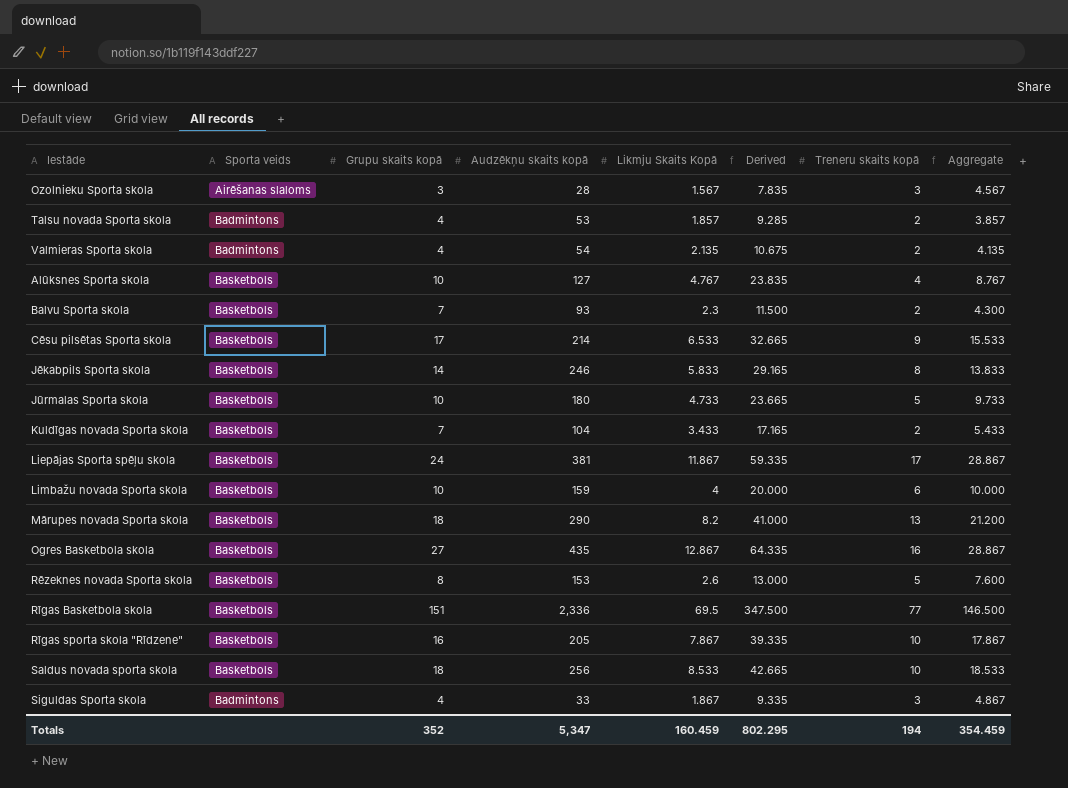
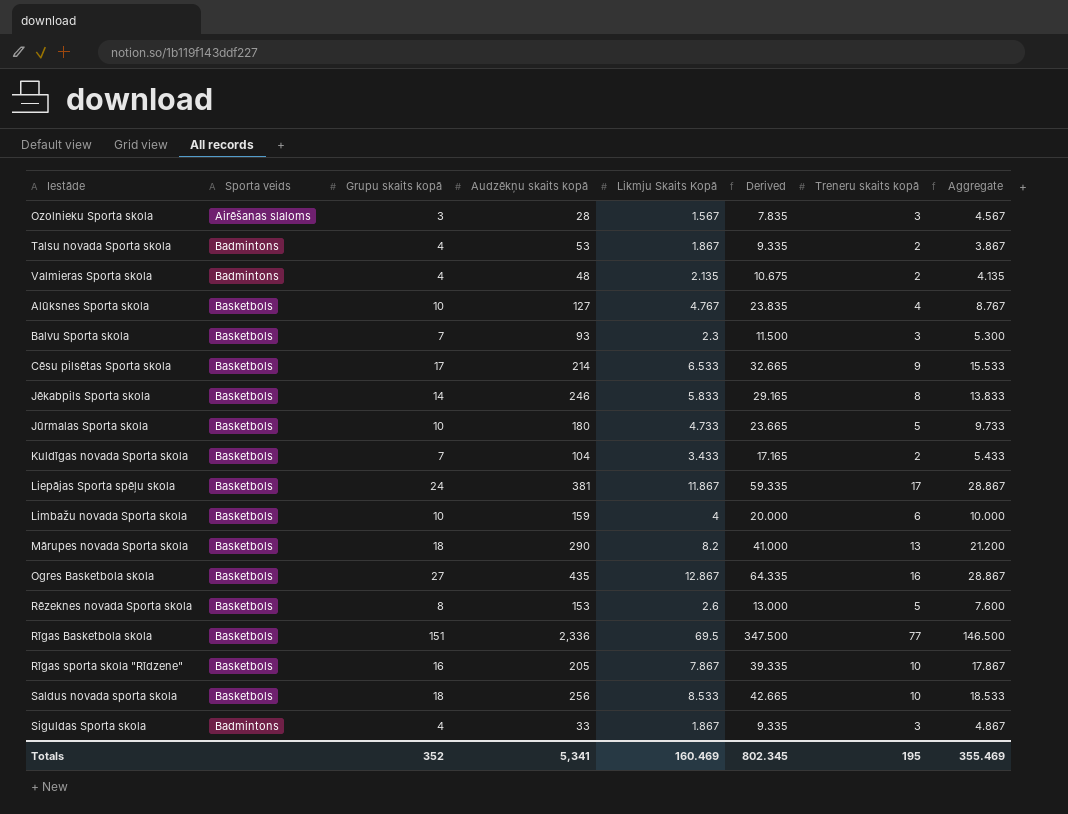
Talsu novada Sporta skola | Likmju Skaits Kopā: 1.857 -> 1.867
Talsu novada Sporta skola | Derived: 9.285 -> 9.335
Talsu novada Sporta skola | Aggregate: 3.857 -> 3.867
Valmieras Sporta skola | Audzēkņu skaits kopā: 54 -> 48
Balvu Sporta skola | Treneru skaits kopā: 2 -> 3
Balvu Sporta skola | Aggregate: 4.300 -> 5.300
Totals | Audzēkņu skaits kopā: 5,347 -> 5,341
Totals | Likmju Skaits Kopā: 160.459 -> 160.469
Totals | Derived: 802.295 -> 802.345
Totals | Treneru skaits kopā: 194 -> 195
Totals | Aggregate: 354.459 -> 355.469

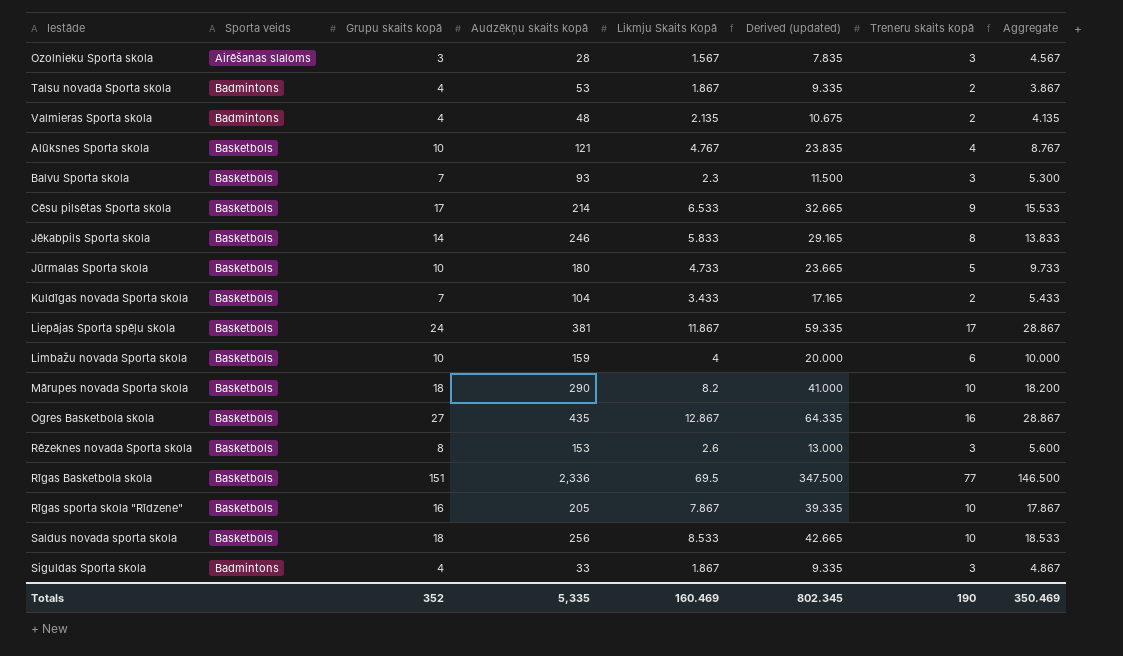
column name: Derived -> Derived (updated)
Alūksnes Sporta skola | Audzēkņu skaits kopā: 127 -> 121
Mārupes novada Sporta skola | Treneru skaits kopā: 13 -> 10
Mārupes novada Sporta skola | Aggregate: 21.200 -> 18.200
Rēzeknes novada Sporta skola | Treneru skaits kopā: 5 -> 3
Rēzeknes novada Sporta skola | Aggregate: 7.600 -> 5.600
Totals | Audzēkņu skaits kopā: 5,341 -> 5,335
Totals | Treneru skaits kopā: 195 -> 190
Totals | Aggregate: 355.469 -> 350.469

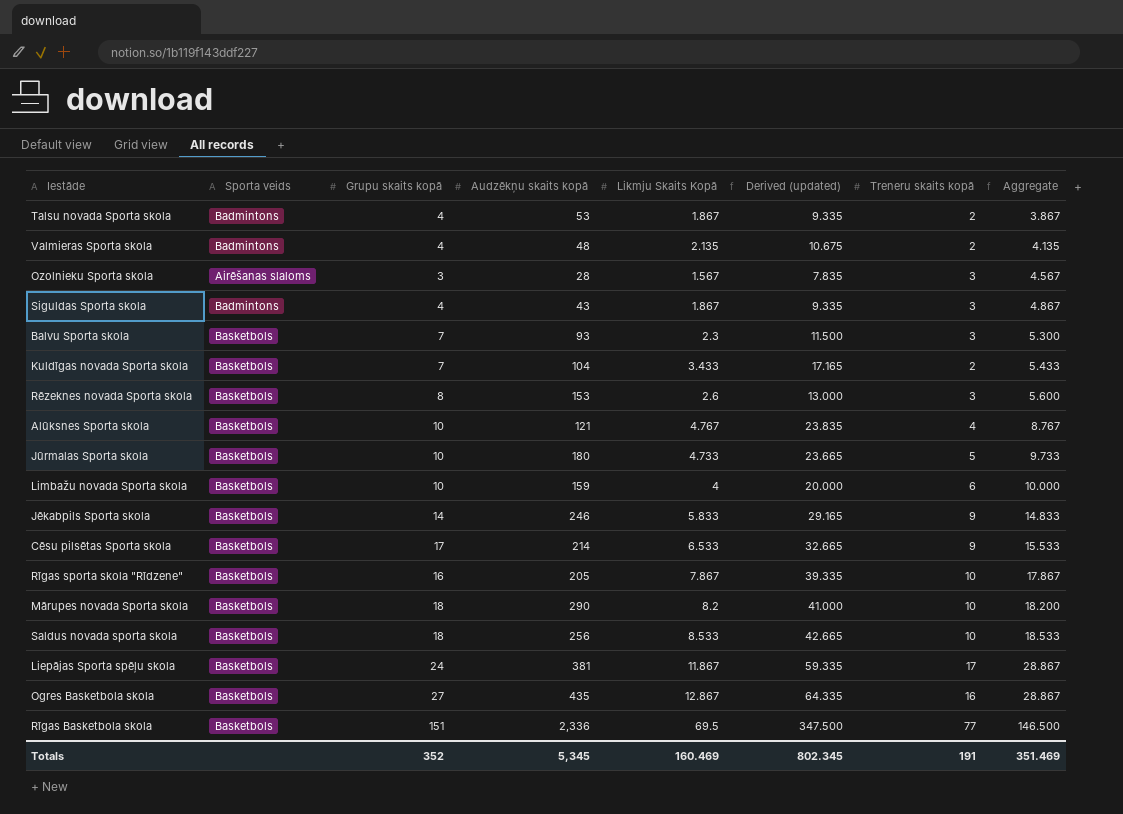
row order: none -> Aggregate ascending
Siguldas Sporta skola | Audzēkņu skaits kopā: 33 -> 43
Jēkabpils Sporta skola | Treneru skaits kopā: 8 -> 9
Jēkabpils Sporta skola | Aggregate: 13.833 -> 14.833
Totals | Audzēkņu skaits kopā: 5,335 -> 5,345
Totals | Treneru skaits kopā: 190 -> 191
Totals | Aggregate: 350.469 -> 351.469

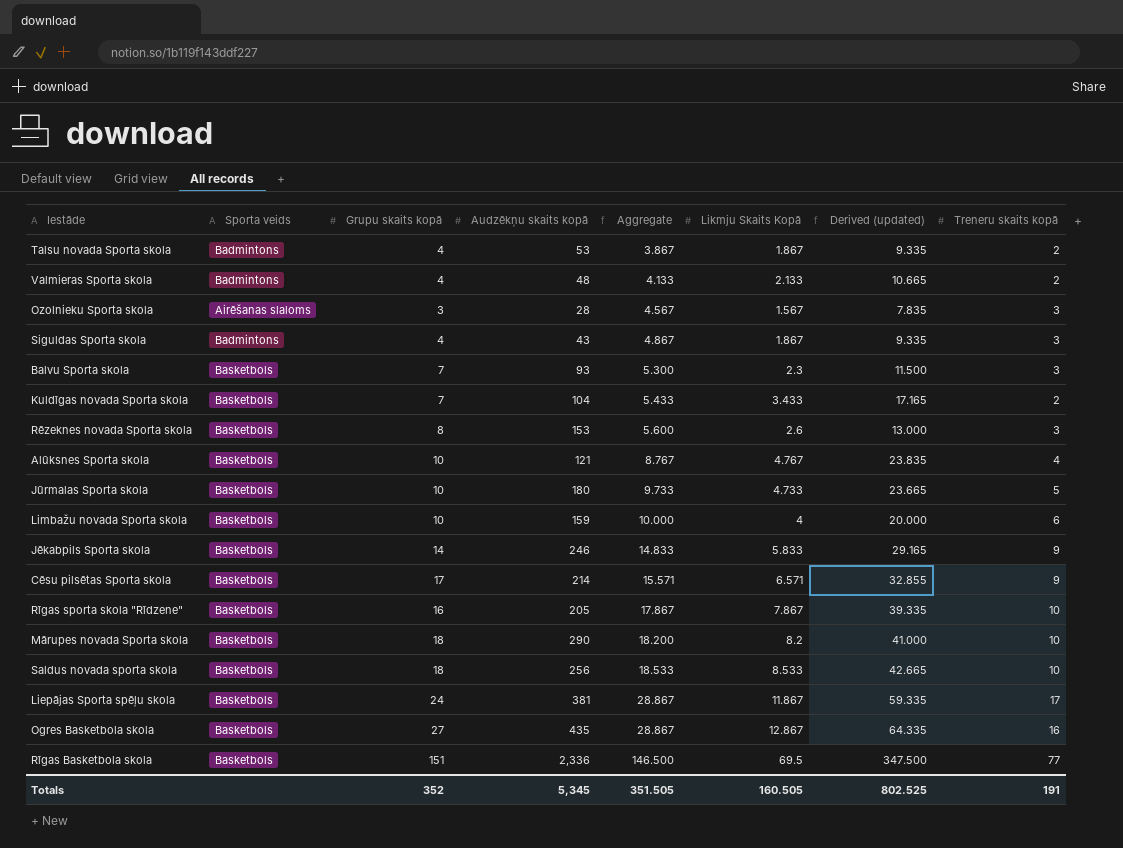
column Aggregate | position: 8 -> 5
Valmieras Sporta skola | Aggregate: 4.135 -> 4.133
Valmieras Sporta skola | Likmju Skaits Kopā: 2.135 -> 2.133
Valmieras Sporta skola | Derived (updated): 10.675 -> 10.665
Cēsu pilsētas Sporta skola | Aggregate: 15.533 -> 15.571
Cēsu pilsētas Sporta skola | Likmju Skaits Kopā: 6.533 -> 6.571
Cēsu pilsētas Sporta skola | Derived (updated): 32.665 -> 32.855
Totals | Aggregate: 351.469 -> 351.505
Totals | Likmju Skaits Kopā: 160.469 -> 160.505
Totals | Derived (updated): 802.345 -> 802.525

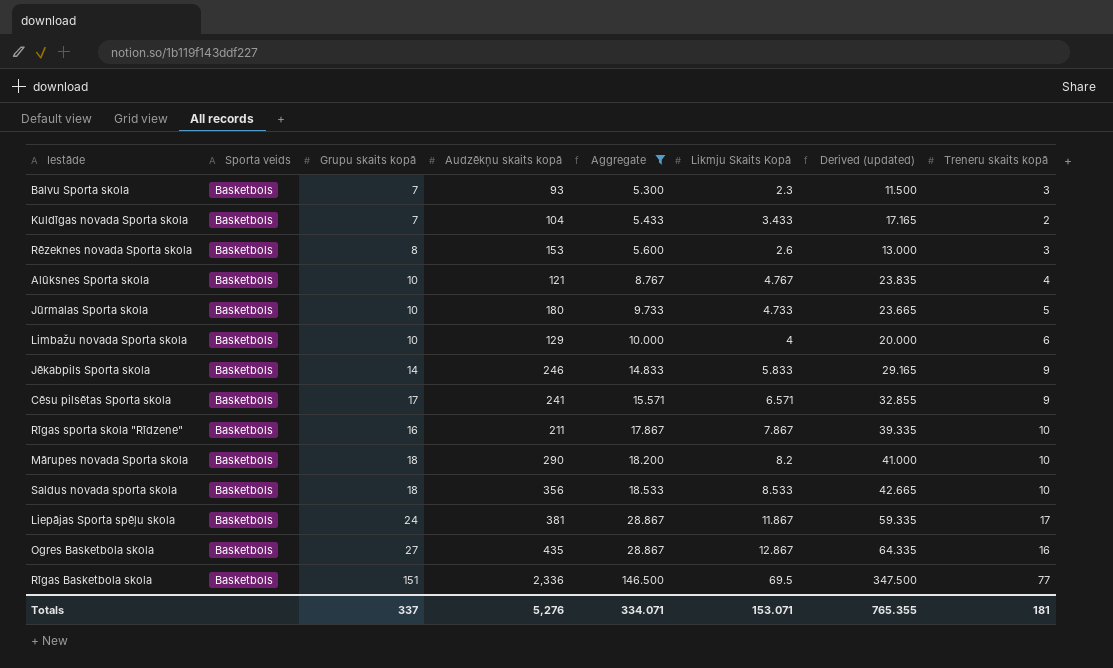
filter: none -> Aggregate >= 5.300
Limbažu novada Sporta skola | Audzēkņu skaits kopā: 159 -> 129
Cēsu pilsētas Sporta skola | Audzēkņu skaits kopā: 214 -> 241
Rīgas sporta skola "Rīdzene" | Audzēkņu skaits kopā: 205 -> 211
Saldus novada sporta skola | Audzēkņu skaits kopā: 256 -> 356
Totals | Grupu skaits kopā: 352 -> 337
Totals | Audzēkņu skaits kopā: 5,345 -> 5,276
Totals | Aggregate: 351.505 -> 334.071
Totals | Likmju Skaits Kopā: 160.505 -> 153.071
Totals | Derived (updated): 802.525 -> 765.355
Totals | Treneru skaits kopā: 191 -> 181

